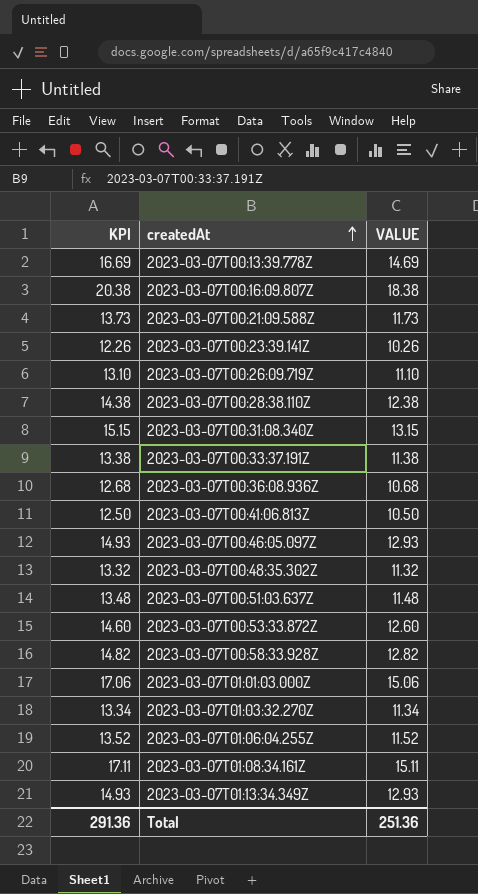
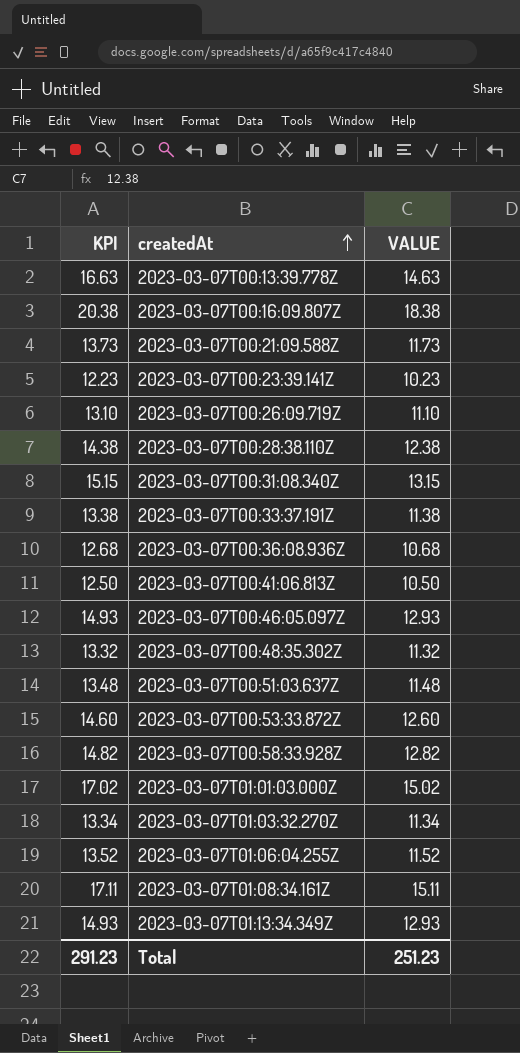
2023-03-07T00:13:39.778Z | KPI: 16.69 -> 16.63
2023-03-07T00:13:39.778Z | VALUE: 14.69 -> 14.63
2023-03-07T00:23:39.141Z | KPI: 12.26 -> 12.23
2023-03-07T00:23:39.141Z | VALUE: 10.26 -> 10.23
2023-03-07T01:01:03.000Z | KPI: 17.06 -> 17.02
2023-03-07T01:01:03.000Z | VALUE: 15.06 -> 15.02
Total | KPI: 291.36 -> 291.23
Total | VALUE: 251.36 -> 251.23

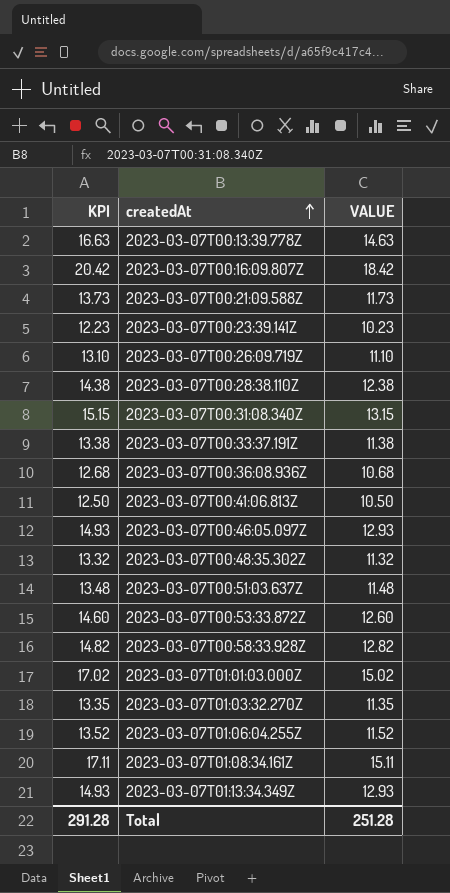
2023-03-07T00:16:09.807Z | KPI: 20.38 -> 20.42
2023-03-07T00:16:09.807Z | VALUE: 18.38 -> 18.42
2023-03-07T01:03:32.270Z | KPI: 13.34 -> 13.35
2023-03-07T01:03:32.270Z | VALUE: 11.34 -> 11.35
Total | KPI: 291.23 -> 291.28
Total | VALUE: 251.23 -> 251.28

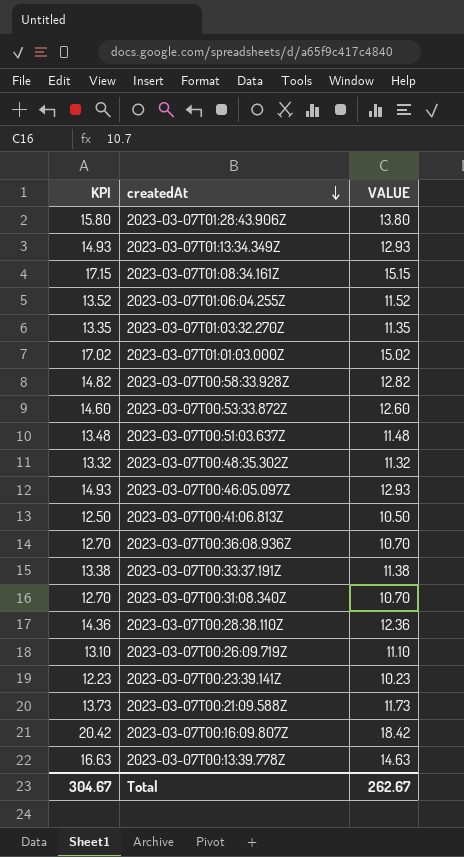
row order: createdAt ascending -> createdAt descending
row 2023-03-07T01:28:43.906Z: none -> 15.80 | 13.80
2023-03-07T01:08:34.161Z | KPI: 17.11 -> 17.15
2023-03-07T01:08:34.161Z | VALUE: 15.11 -> 15.15
2023-03-07T00:36:08.936Z | KPI: 12.68 -> 12.70
2023-03-07T00:36:08.936Z | VALUE: 10.68 -> 10.70
2023-03-07T00:31:08.340Z | KPI: 15.15 -> 12.70
2023-03-07T00:31:08.340Z | VALUE: 13.15 -> 10.70
2023-03-07T00:28:38.110Z | KPI: 14.38 -> 14.36
2023-03-07T00:28:38.110Z | VALUE: 12.38 -> 12.36
Total | KPI: 291.28 -> 304.67
Total | VALUE: 251.28 -> 262.67

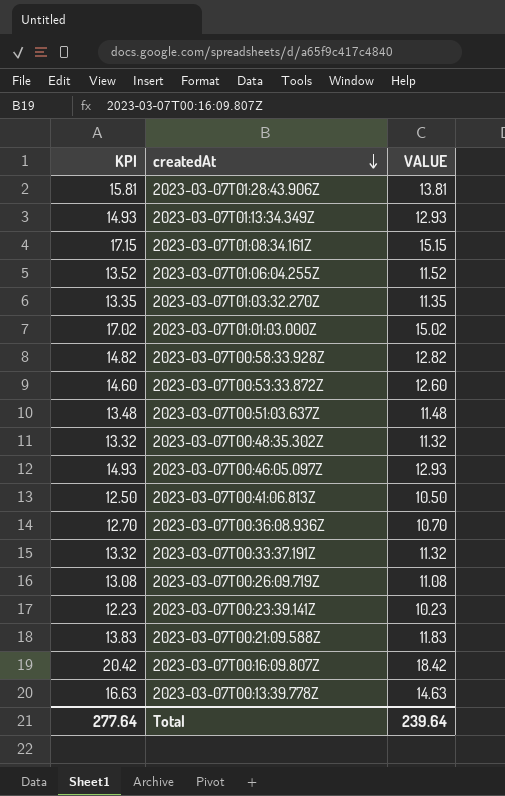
row 2023-03-07T00:31:08.340Z: 12.70 | 10.70 -> none
row 2023-03-07T00:28:38.110Z: 14.36 | 12.36 -> none
2023-03-07T01:28:43.906Z | KPI: 15.80 -> 15.81
2023-03-07T01:28:43.906Z | VALUE: 13.80 -> 13.81
2023-03-07T00:33:37.191Z | KPI: 13.38 -> 13.32
2023-03-07T00:33:37.191Z | VALUE: 11.38 -> 11.32
2023-03-07T00:26:09.719Z | KPI: 13.10 -> 13.08
2023-03-07T00:26:09.719Z | VALUE: 11.10 -> 11.08
2023-03-07T00:21:09.588Z | KPI: 13.73 -> 13.83
2023-03-07T00:21:09.588Z | VALUE: 11.73 -> 11.83
Total | KPI: 304.67 -> 277.64
Total | VALUE: 262.67 -> 239.64

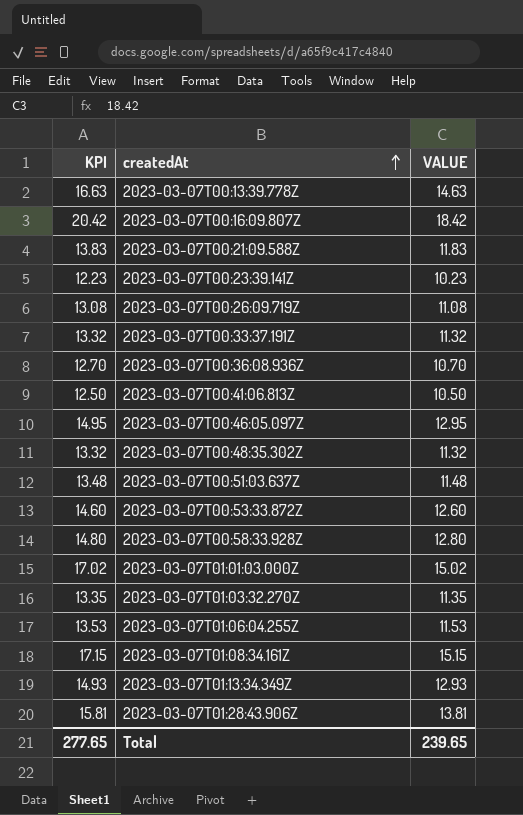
row order: createdAt descending -> createdAt ascending
2023-03-07T00:46:05.097Z | KPI: 14.93 -> 14.95
2023-03-07T00:46:05.097Z | VALUE: 12.93 -> 12.95
2023-03-07T00:58:33.928Z | KPI: 14.82 -> 14.80
2023-03-07T00:58:33.928Z | VALUE: 12.82 -> 12.80
2023-03-07T01:06:04.255Z | KPI: 13.52 -> 13.53
2023-03-07T01:06:04.255Z | VALUE: 11.52 -> 11.53
Total | KPI: 277.64 -> 277.65
Total | VALUE: 239.64 -> 239.65

